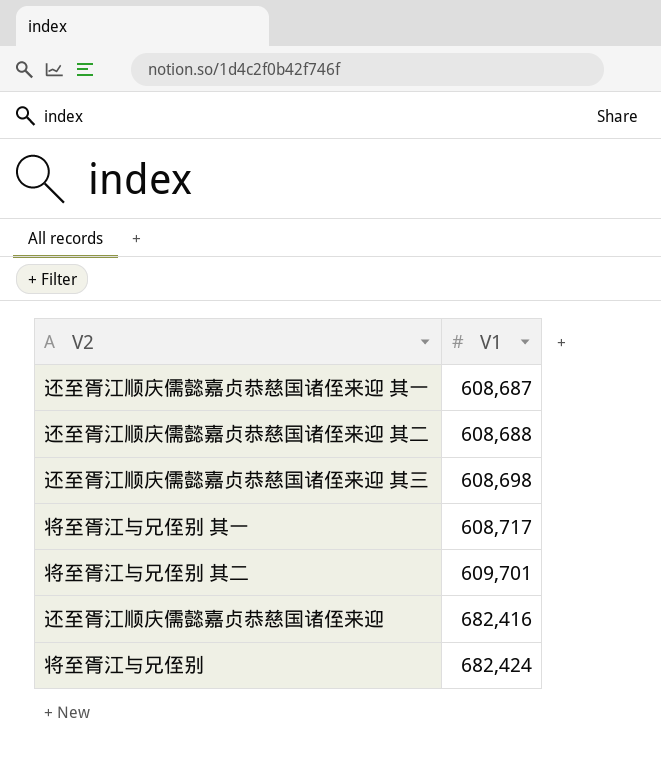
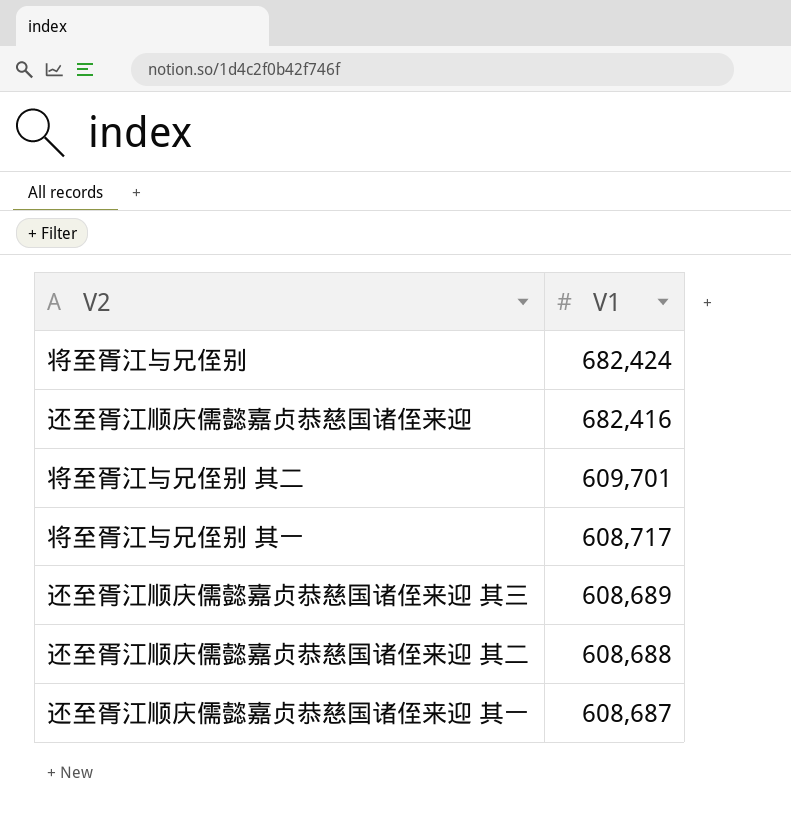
row order: V1 ascending -> V1 descending
还至胥江顺庆儒懿嘉贞恭慈国诸侄来迎 其三 | V1: 608,698 -> 608,689

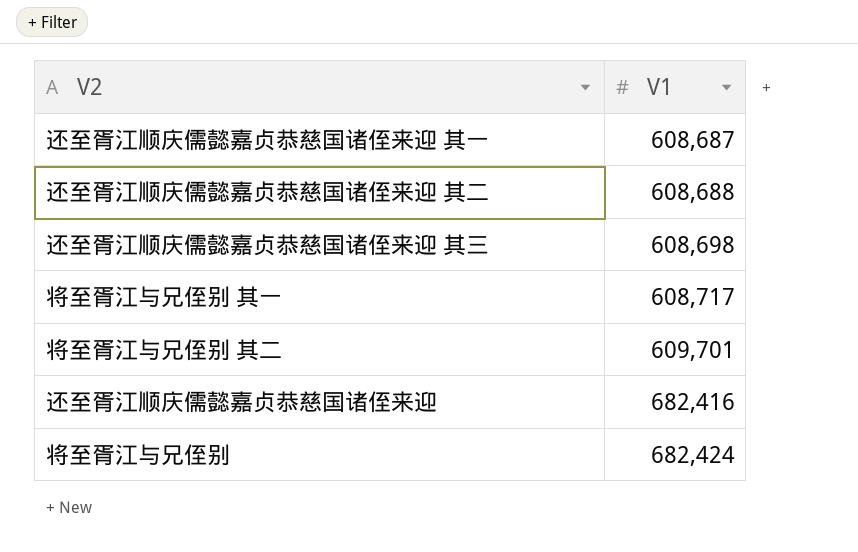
row order: V1 descending -> V1 ascending
还至胥江顺庆儒懿嘉贞恭慈国诸侄来迎 其三 | V1: 608,689 -> 608,698

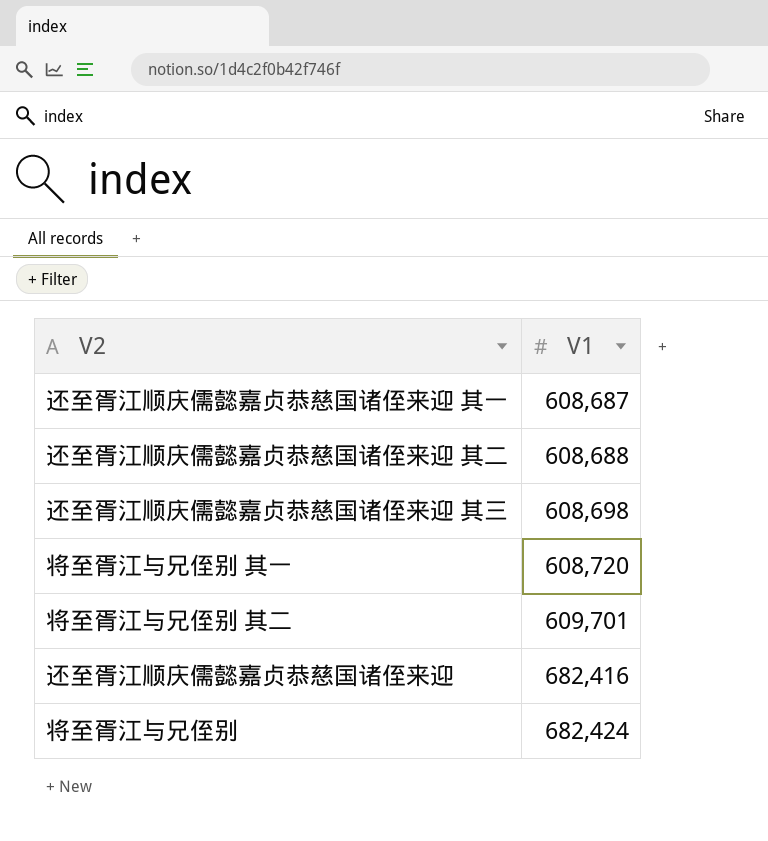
将至胥江与兄侄别 其一 | V1: 608,717 -> 608,720

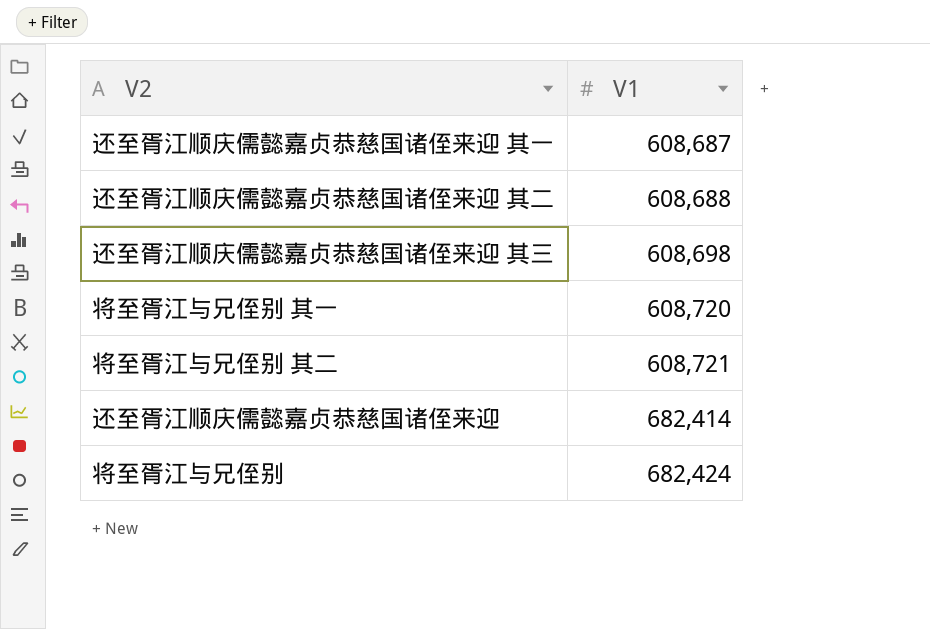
将至胥江与兄侄别 其二 | V1: 609,701 -> 608,721
还至胥江顺庆儒懿嘉贞恭慈国诸侄来迎 | V1: 682,416 -> 682,414

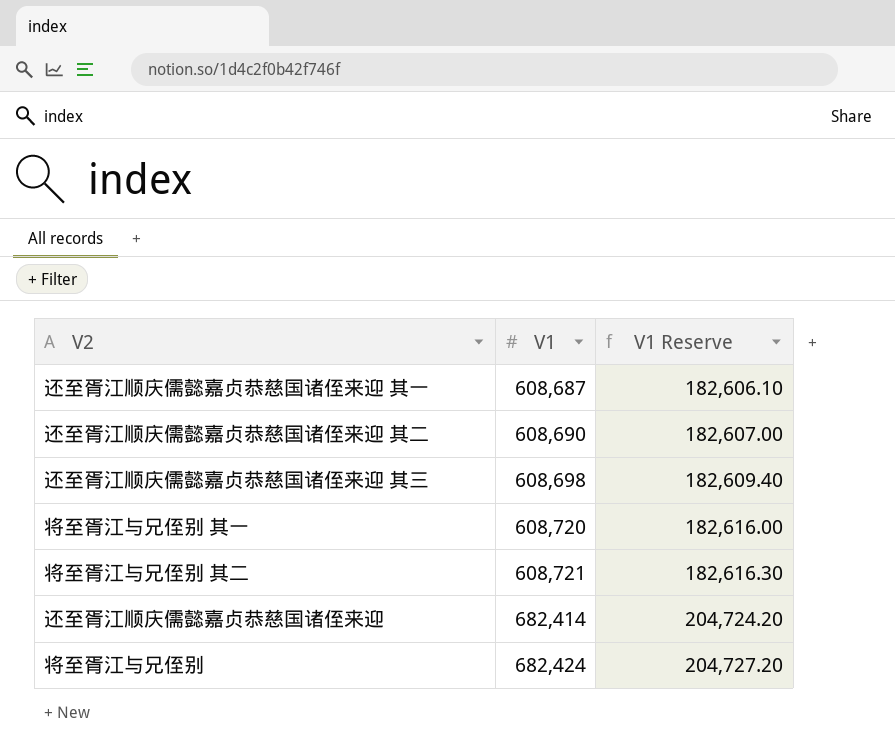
column V1 Reserve | formula: none -> [V1] * 0.3
还至胥江顺庆儒懿嘉贞恭慈国诸侄来迎 其二 | V1: 608,688 -> 608,690

